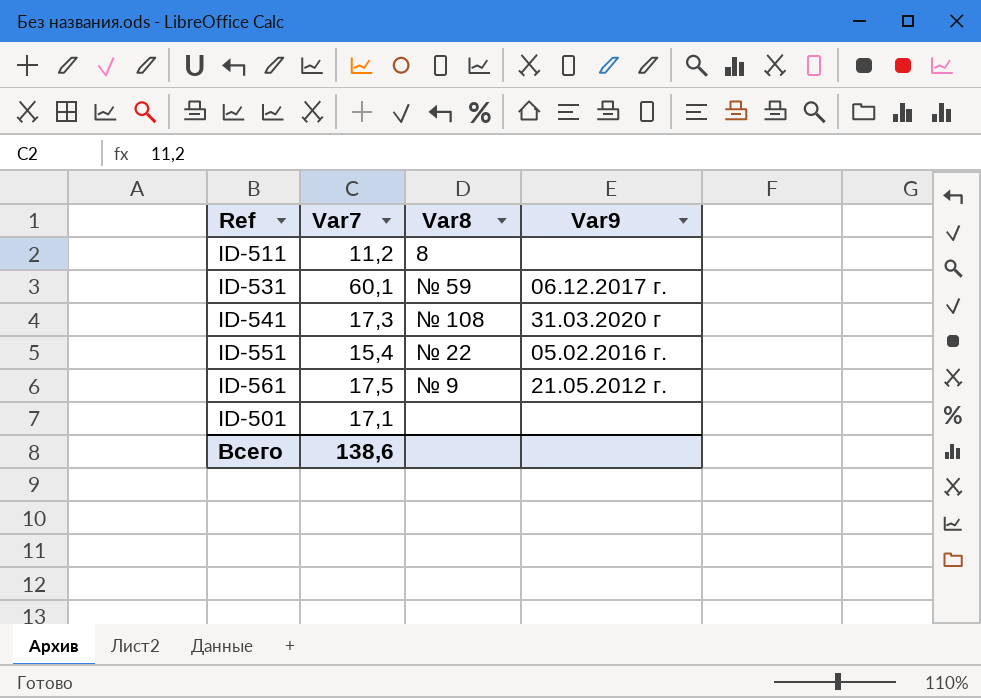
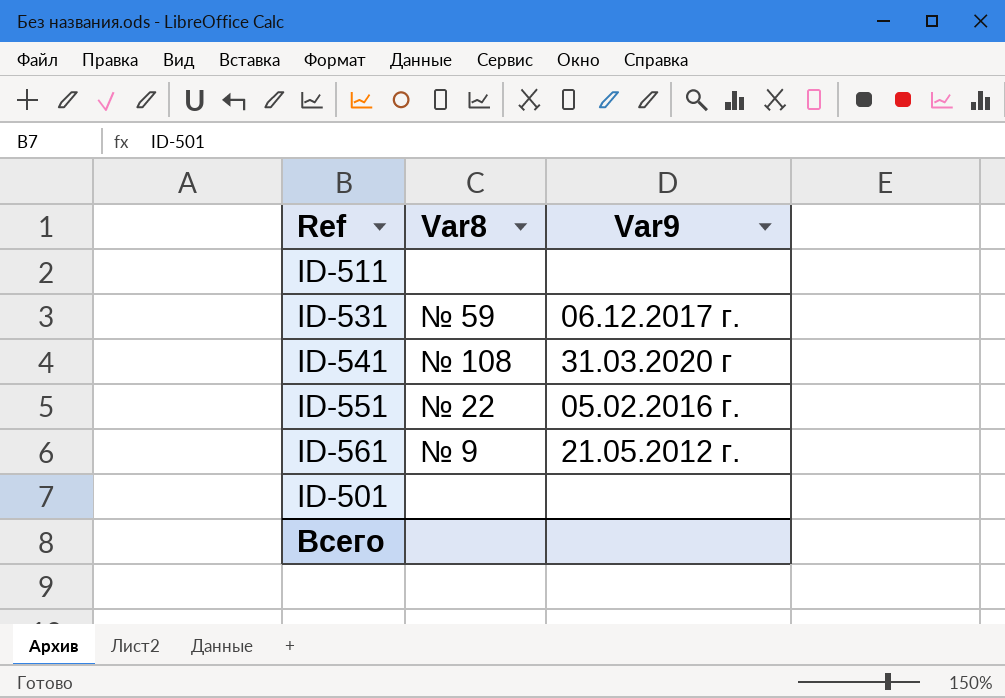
column Var7 | position: 2 -> none
ID-511 | Var8: 8 -> none

